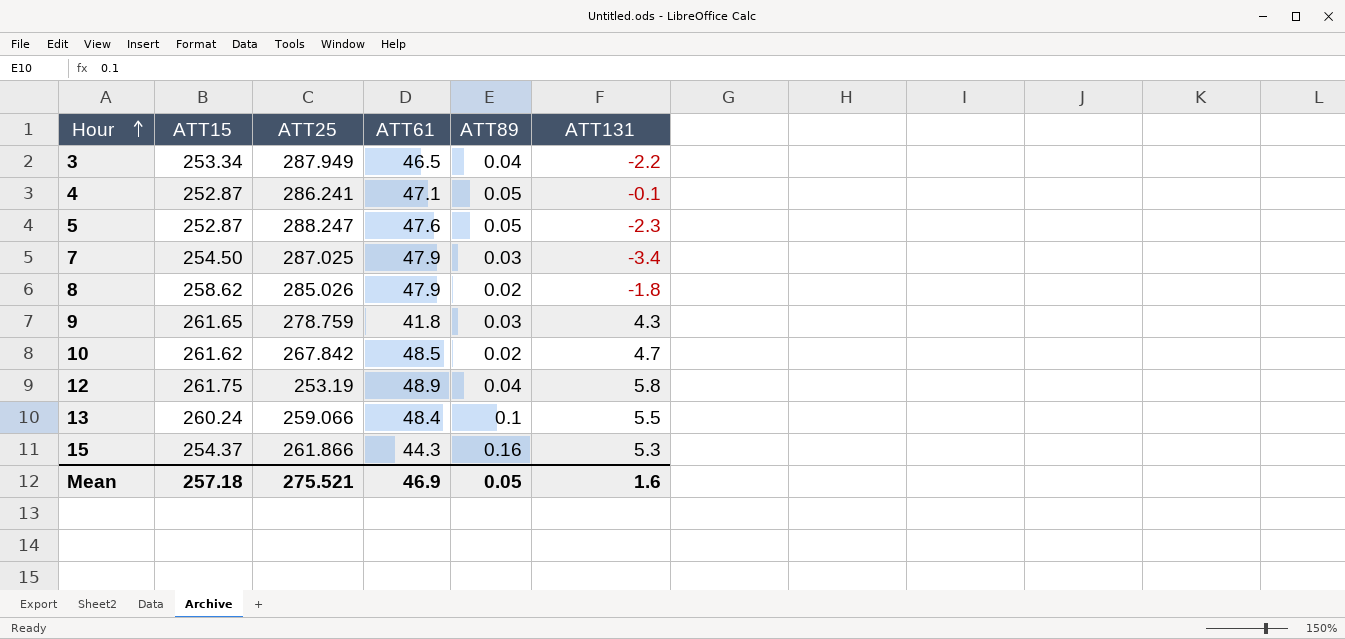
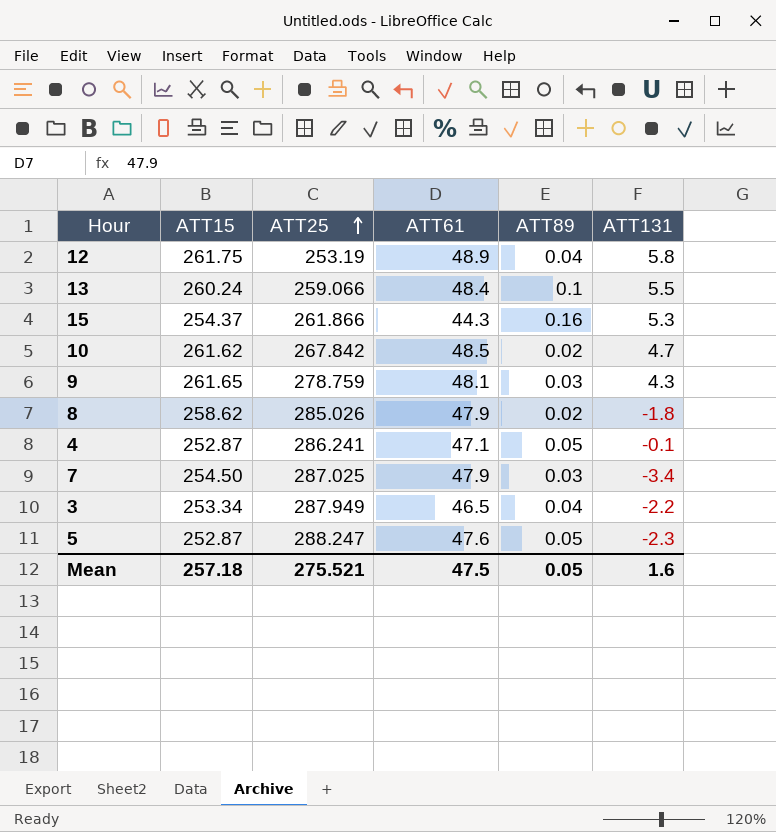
row order: Hour ascending -> ATT25 ascending
9 | ATT61: 41.8 -> 48.1
Mean | ATT61: 46.9 -> 47.5

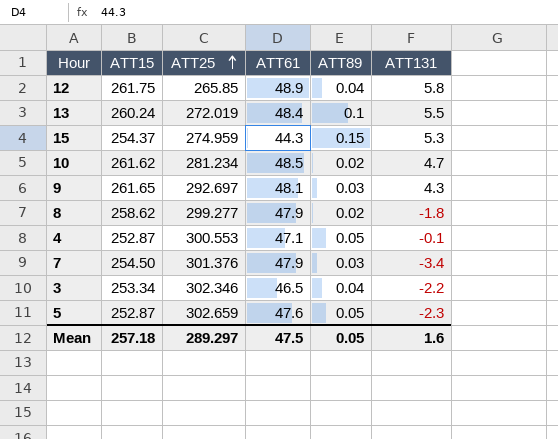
12 | ATT25: 253.19 -> 265.85
13 | ATT25: 259.066 -> 272.019
15 | ATT25: 261.866 -> 274.959
15 | ATT89: 0.16 -> 0.15
10 | ATT25: 267.842 -> 281.234
9 | ATT25: 278.759 -> 292.697
8 | ATT25: 285.026 -> 299.277
4 | ATT25: 286.241 -> 300.553
7 | ATT25: 287.025 -> 301.376
3 | ATT25: 287.949 -> 302.346
5 | ATT25: 288.247 -> 302.659
Mean | ATT25: 275.521 -> 289.297

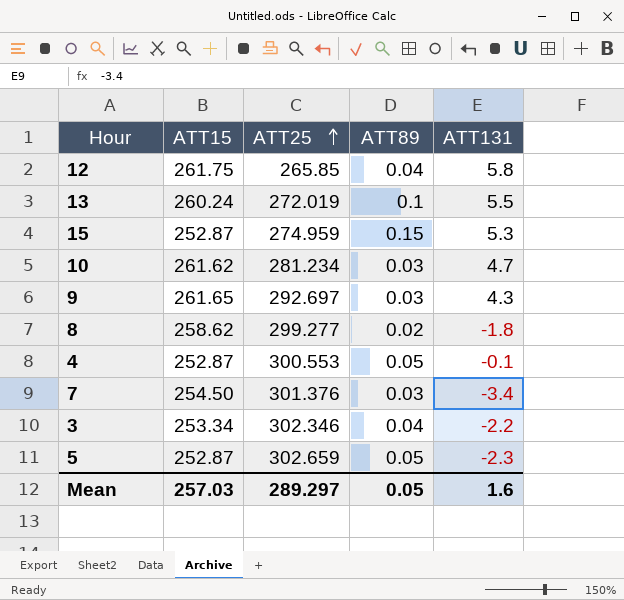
column ATT61 | position: 4 -> none
15 | ATT15: 254.37 -> 252.87
10 | ATT89: 0.02 -> 0.03
Mean | ATT15: 257.18 -> 257.03

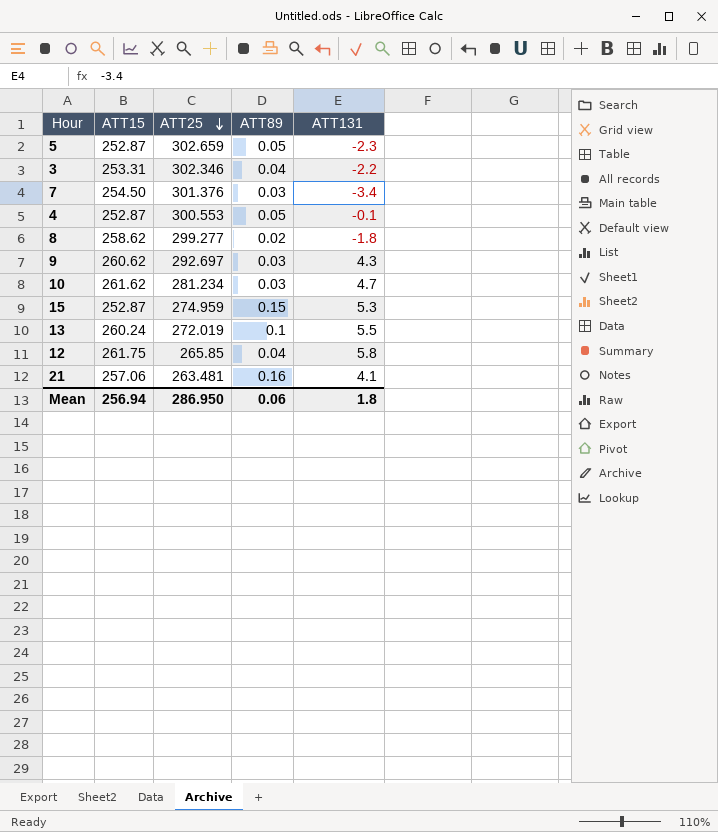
row order: ATT25 ascending -> ATT25 descending
3 | ATT15: 253.34 -> 253.31
9 | ATT15: 261.65 -> 260.62
row 21: none -> 257.06 | 263.481 | 0.16 | 4.1
Mean | ATT15: 257.03 -> 256.94
Mean | ATT25: 289.297 -> 286.950
Mean | ATT89: 0.05 -> 0.06
Mean | ATT131: 1.6 -> 1.8

